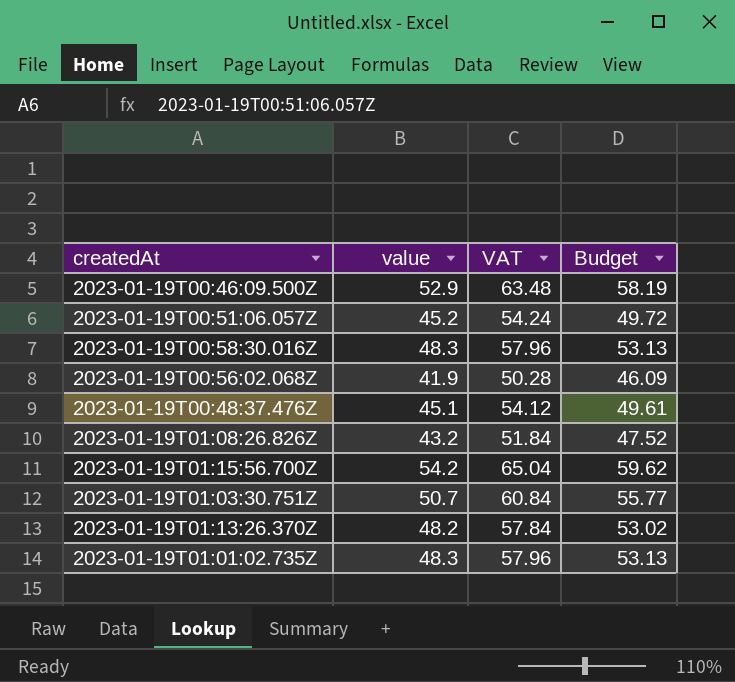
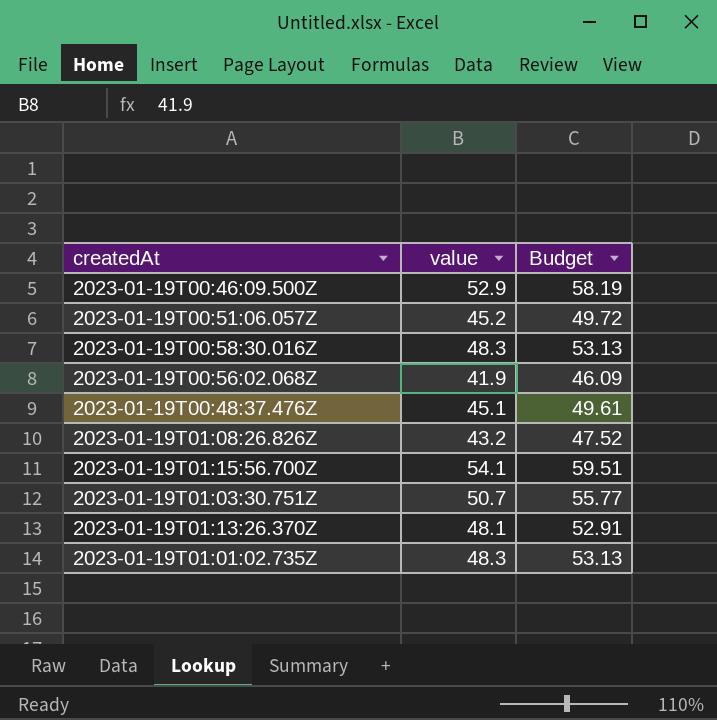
column VAT | formula: [value] * 1.2 -> none
2023-01-19T01:15:56.700Z | value: 54.2 -> 54.1
2023-01-19T01:15:56.700Z | Budget: 59.62 -> 59.51
2023-01-19T01:13:26.370Z | value: 48.2 -> 48.1
2023-01-19T01:13:26.370Z | Budget: 53.02 -> 52.91

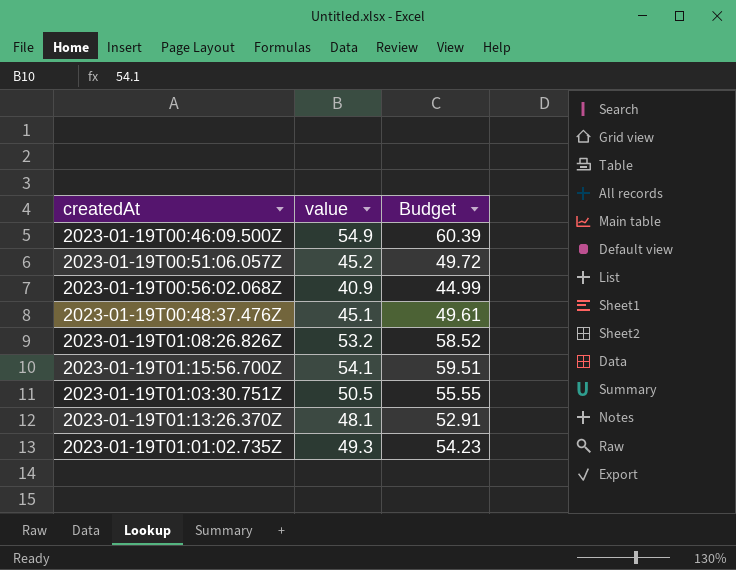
row 2023-01-19T00:58:30.016Z: 48.3 | 53.13 -> none
2023-01-19T00:46:09.500Z | value: 52.9 -> 54.9
2023-01-19T00:46:09.500Z | Budget: 58.19 -> 60.39
2023-01-19T00:56:02.068Z | value: 41.9 -> 40.9
2023-01-19T00:56:02.068Z | Budget: 46.09 -> 44.99
2023-01-19T01:08:26.826Z | value: 43.2 -> 53.2
2023-01-19T01:08:26.826Z | Budget: 47.52 -> 58.52
2023-01-19T01:03:30.751Z | value: 50.7 -> 50.5
2023-01-19T01:03:30.751Z | Budget: 55.77 -> 55.55
2023-01-19T01:01:02.735Z | value: 48.3 -> 49.3
2023-01-19T01:01:02.735Z | Budget: 53.13 -> 54.23

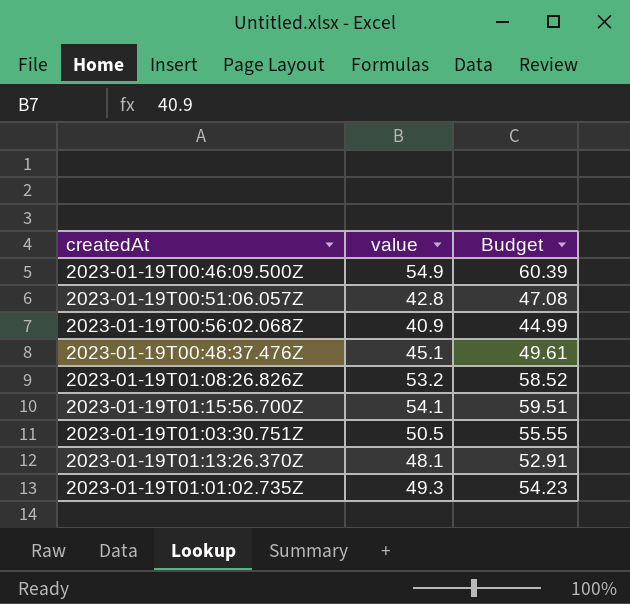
2023-01-19T00:51:06.057Z | value: 45.2 -> 42.8
2023-01-19T00:51:06.057Z | Budget: 49.72 -> 47.08

